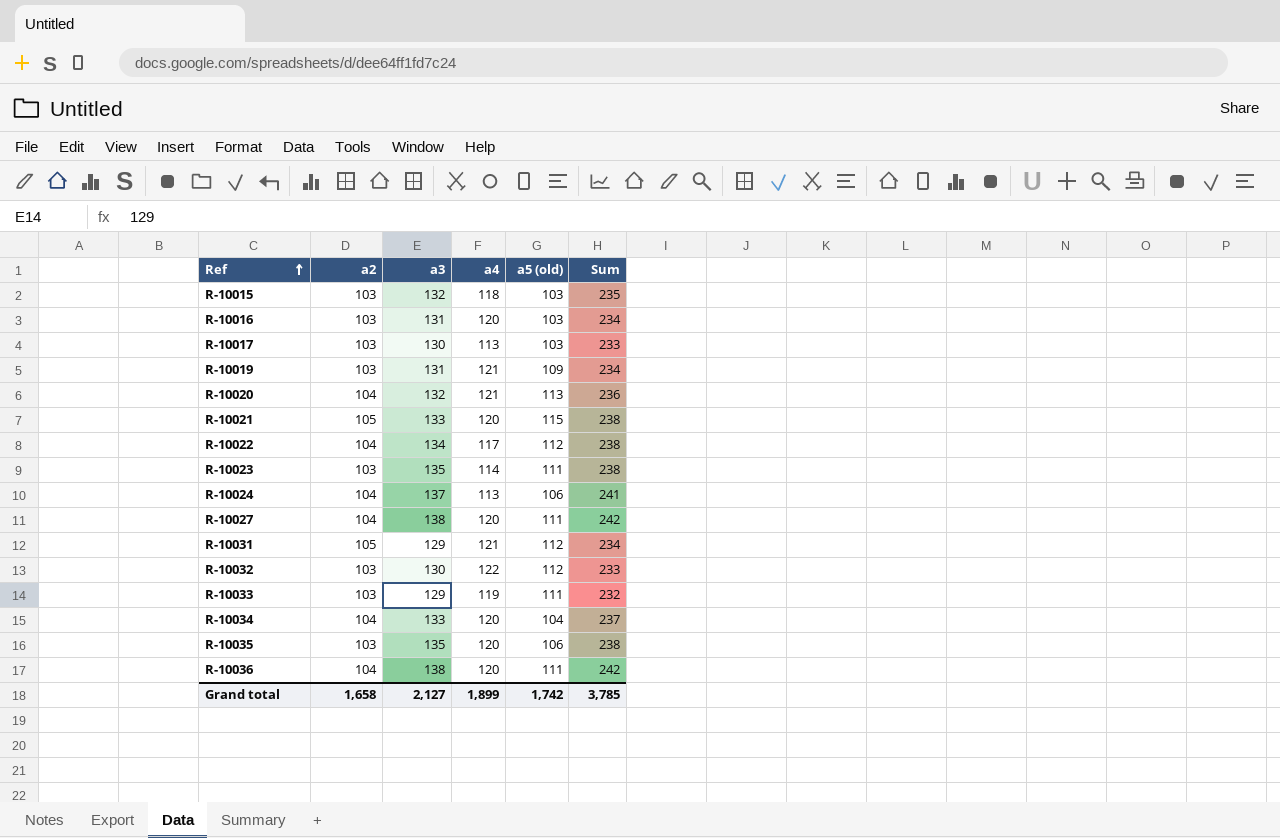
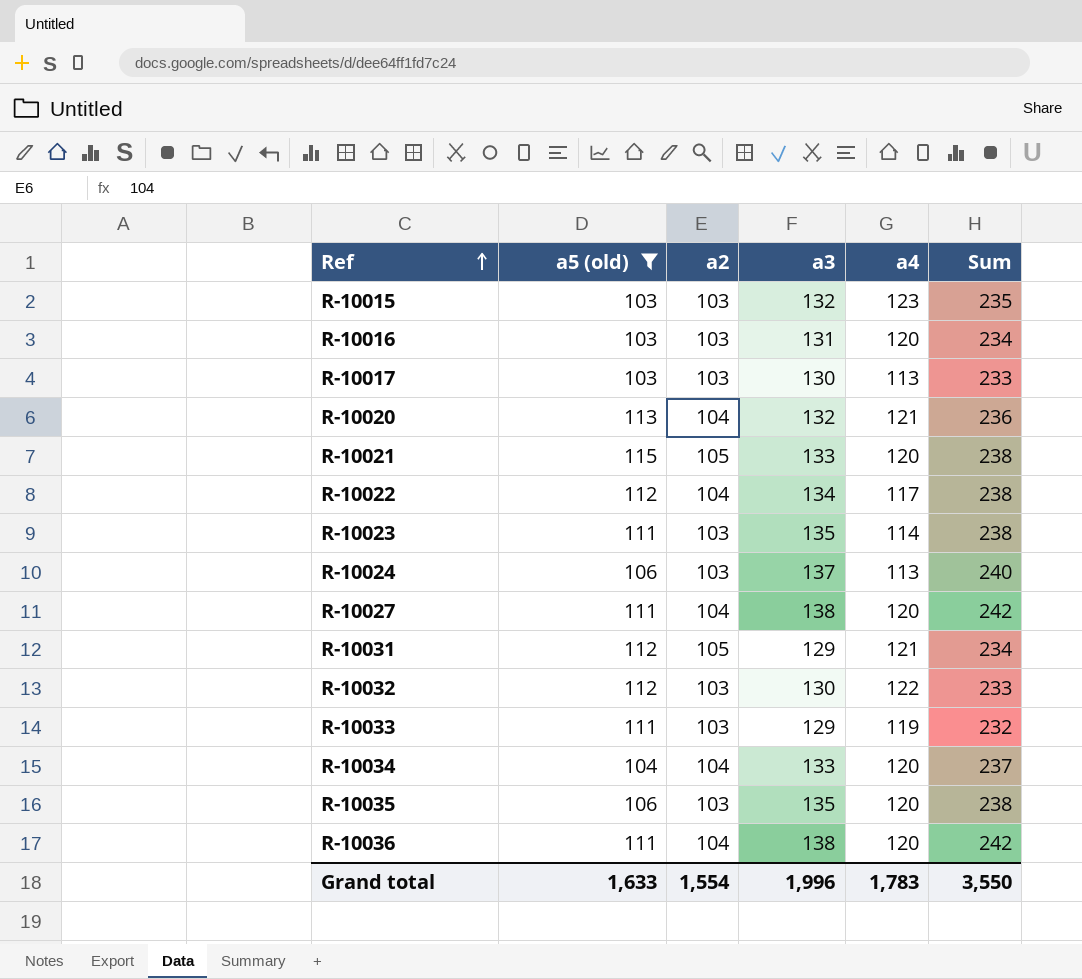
filter: none -> a5 (old) != 109
column a5 (old) | position: 5 -> 2
R-10015 | a4: 118 -> 123
R-10024 | a2: 104 -> 103
R-10024 | Sum: 241 -> 240
Grand total | a5 (old): 1,742 -> 1,633
Grand total | a2: 1,658 -> 1,554
Grand total | a3: 2,127 -> 1,996
Grand total | a4: 1,899 -> 1,783
Grand total | Sum: 3,785 -> 3,550

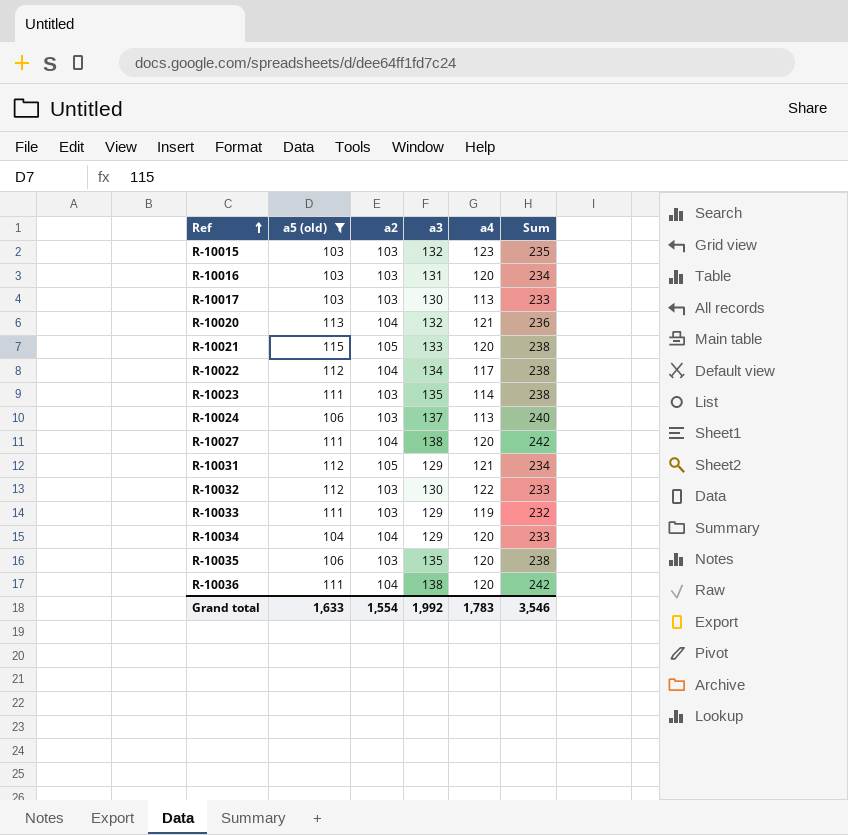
R-10034 | a3: 133 -> 129
R-10034 | Sum: 237 -> 233
Grand total | a3: 1,996 -> 1,992
Grand total | Sum: 3,550 -> 3,546

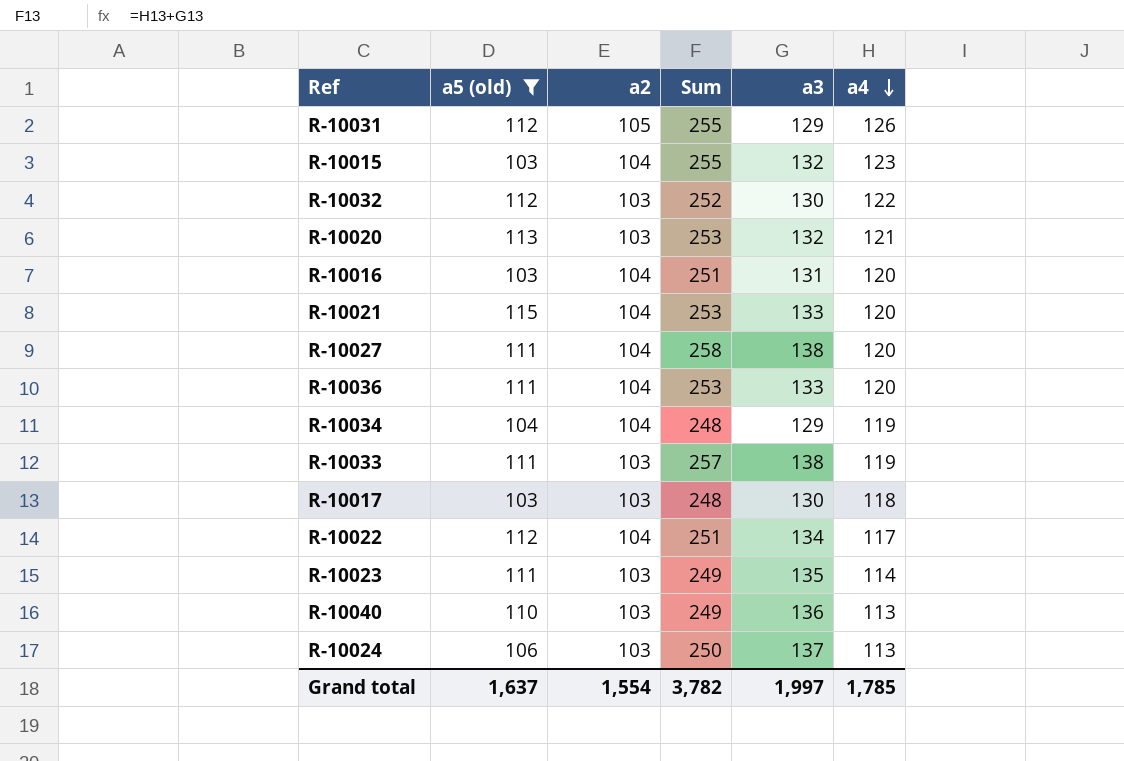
row order: Ref ascending -> a4 descending
column Sum | formula: [a2] + [a3] -> [a3] + [a4]
column Sum | position: 6 -> 4
row R-10035: 106 | 103 | 135 | 120 | 238 -> none
R-10031 | a4: 121 -> 126
R-10015 | a2: 103 -> 104
R-10020 | a2: 104 -> 103
R-10016 | a2: 103 -> 104
R-10021 | a2: 105 -> 104
R-10036 | a3: 138 -> 133
R-10034 | a4: 120 -> 119
R-10033 | a3: 129 -> 138
R-10017 | a4: 113 -> 118
row R-10040: none -> 110 | 103 | 249 | 136 | 113
Grand total | a5 (old): 1,633 -> 1,637
Grand total | Sum: 3,546 -> 3,782
Grand total | a3: 1,992 -> 1,997
Grand total | a4: 1,783 -> 1,785

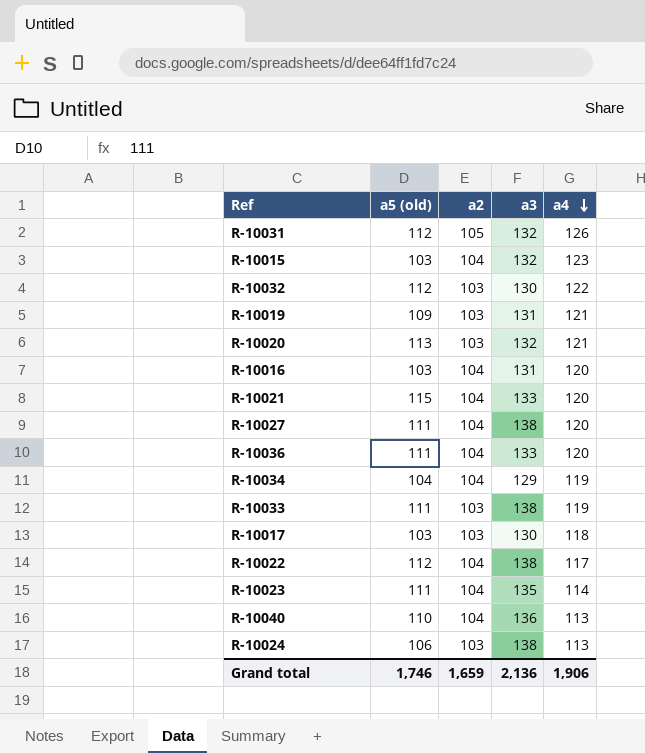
filter: a5 (old) != 109 -> none
column Sum | formula: [a3] + [a4] -> none
R-10031 | a3: 129 -> 132
R-10022 | a3: 134 -> 138
R-10023 | a2: 103 -> 104
R-10040 | a2: 103 -> 104
R-10024 | a3: 137 -> 138
Grand total | a5 (old): 1,637 -> 1,746
Grand total | a2: 1,554 -> 1,659
Grand total | a3: 1,997 -> 2,136
Grand total | a4: 1,785 -> 1,906

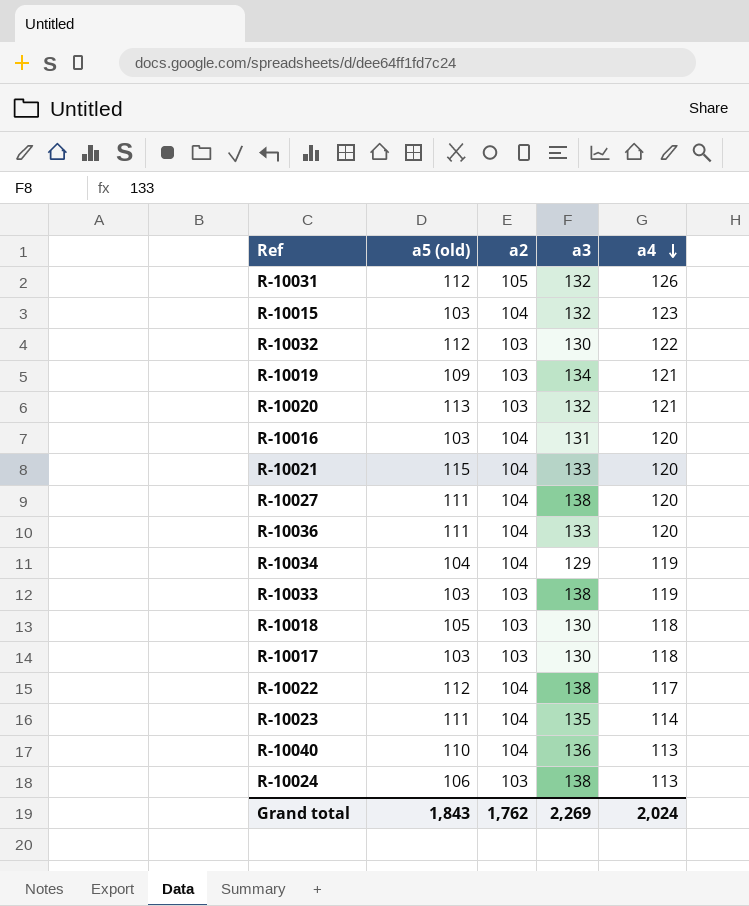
R-10019 | a3: 131 -> 134
R-10033 | a5 (old): 111 -> 103
row R-10018: none -> 105 | 103 | 130 | 118
Grand total | a5 (old): 1,746 -> 1,843
Grand total | a2: 1,659 -> 1,762
Grand total | a3: 2,136 -> 2,269
Grand total | a4: 1,906 -> 2,024

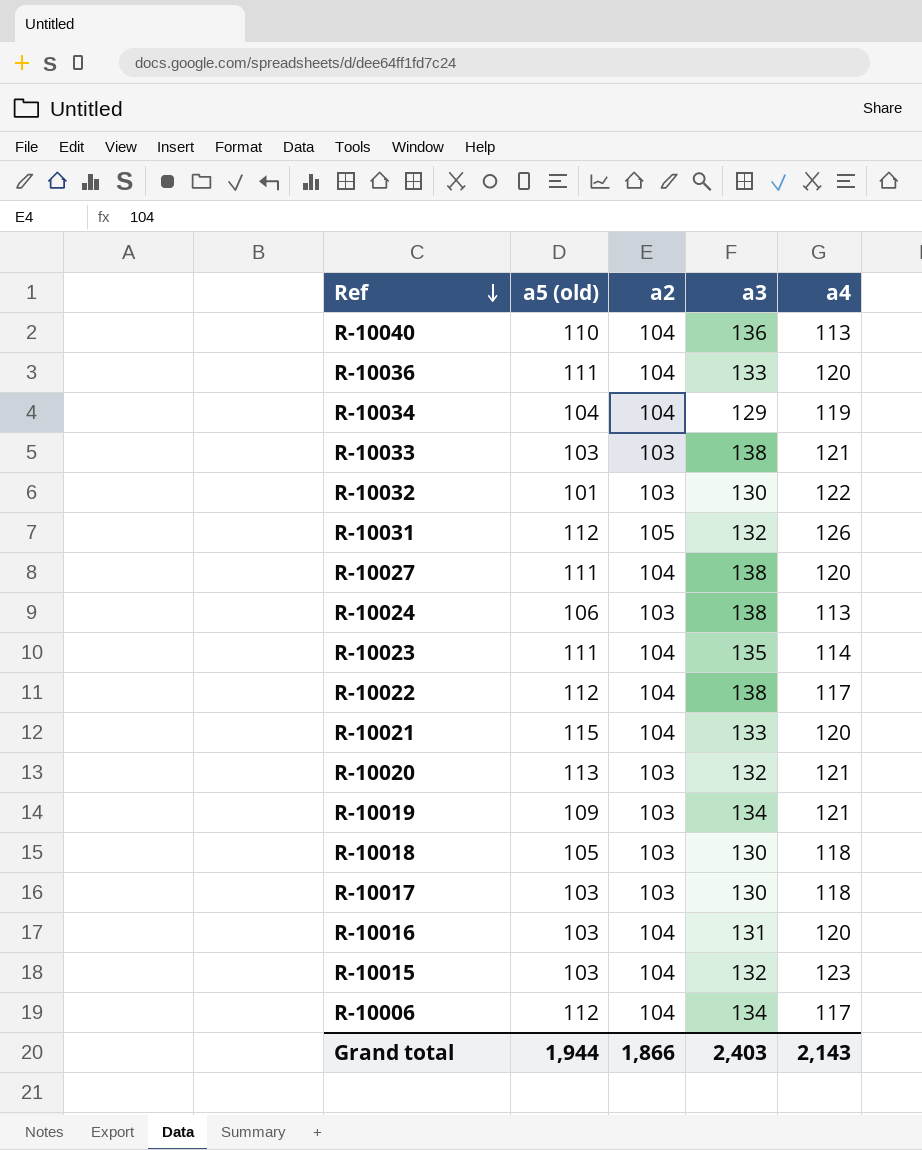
row order: a4 descending -> Ref descending
R-10033 | a4: 119 -> 121
R-10032 | a5 (old): 112 -> 101
row R-10006: none -> 112 | 104 | 134 | 117
Grand total | a5 (old): 1,843 -> 1,944
Grand total | a2: 1,762 -> 1,866
Grand total | a3: 2,269 -> 2,403
Grand total | a4: 2,024 -> 2,143

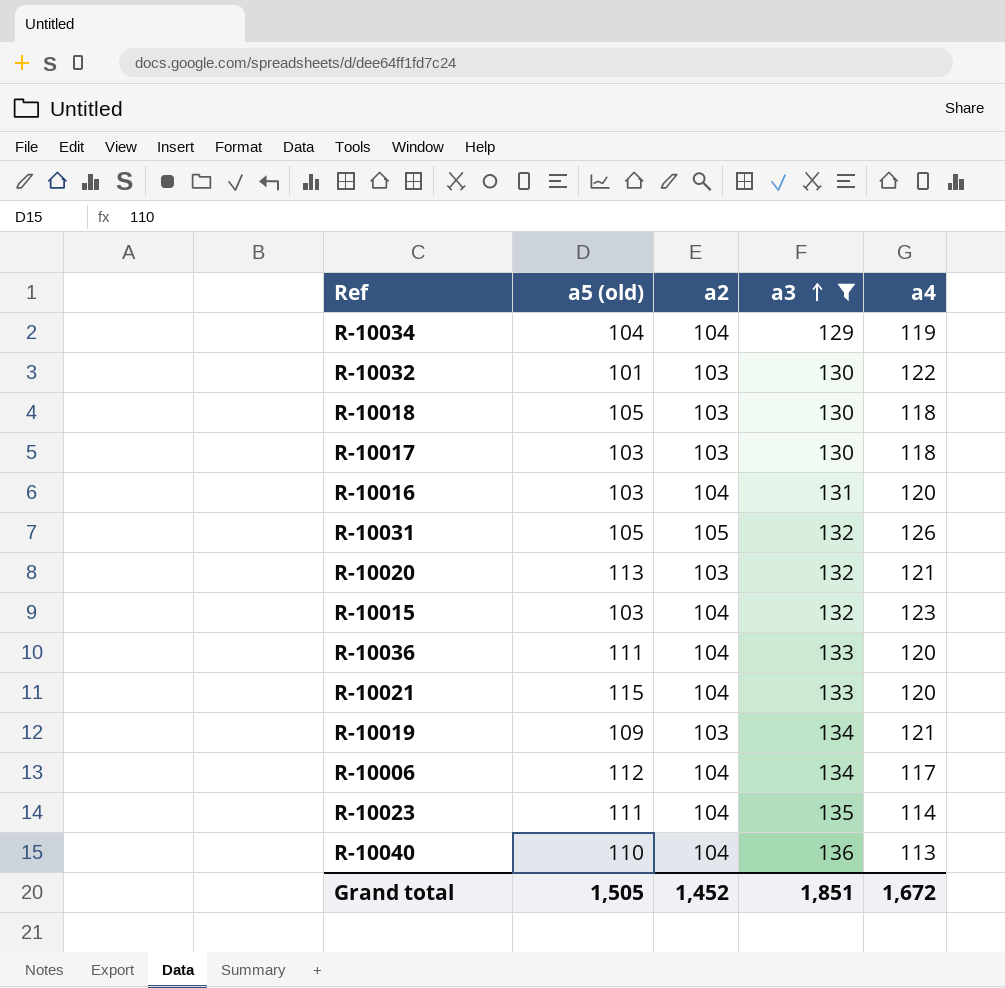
filter: none -> a3 != 138
row order: Ref descending -> a3 ascending
R-10031 | a5 (old): 112 -> 105
Grand total | a5 (old): 1,944 -> 1,505
Grand total | a2: 1,866 -> 1,452
Grand total | a3: 2,403 -> 1,851
Grand total | a4: 2,143 -> 1,672

